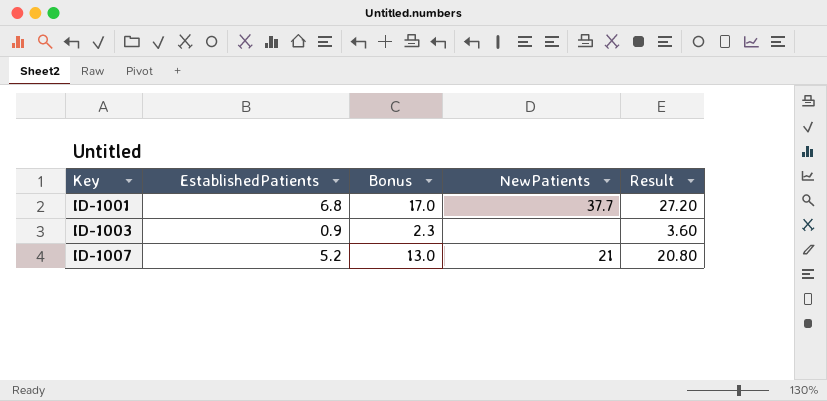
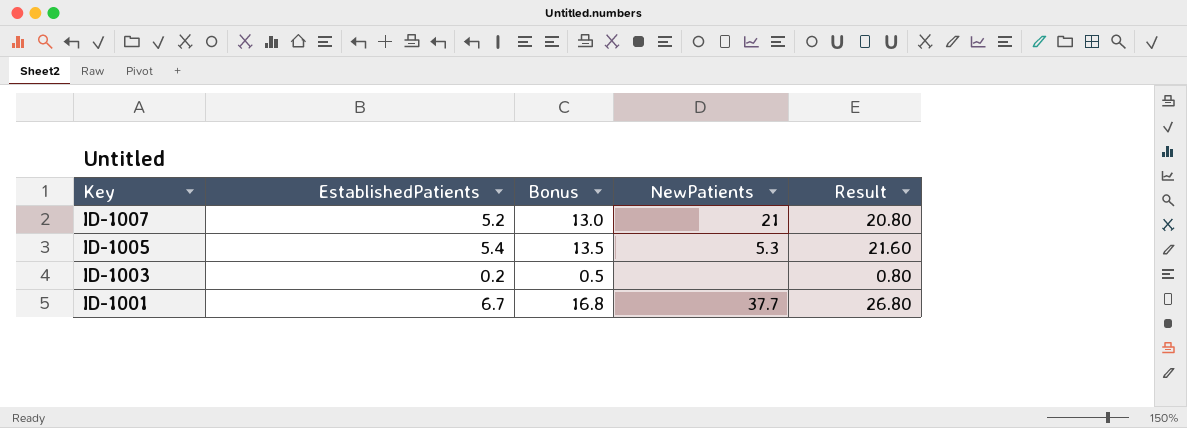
row order: Key ascending -> Key descending
row ID-1005: none -> 5.4 | 13.5 | 5.3 | 21.60
ID-1003 | EstablishedPatients: 0.9 -> 0.2
ID-1003 | Bonus: 2.3 -> 0.5
ID-1003 | Result: 3.60 -> 0.80
ID-1001 | EstablishedPatients: 6.8 -> 6.7
ID-1001 | Bonus: 17.0 -> 16.8
ID-1001 | Result: 27.20 -> 26.80

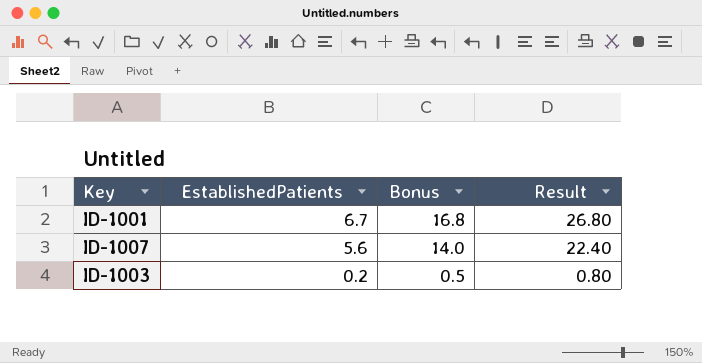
row order: Key descending -> EstablishedPatients descending
column NewPatients | position: 4 -> none
row ID-1005: 5.4 | 13.5 | 5.3 | 21.60 -> none
ID-1007 | EstablishedPatients: 5.2 -> 5.6
ID-1007 | Bonus: 13.0 -> 14.0
ID-1007 | Result: 20.80 -> 22.40

